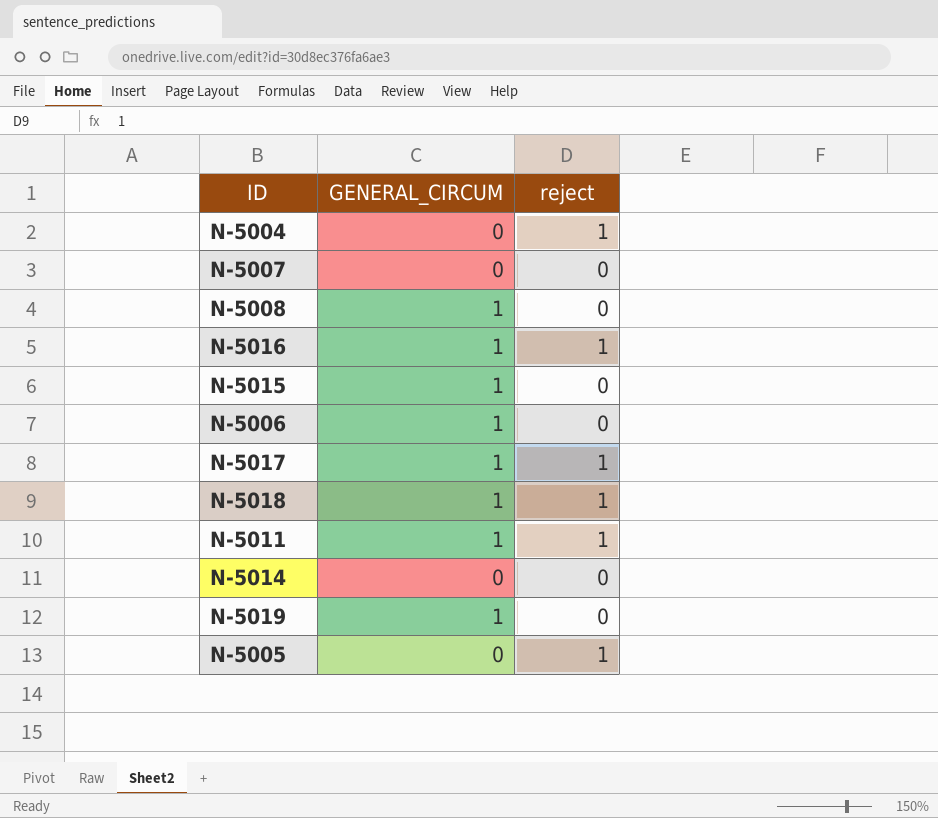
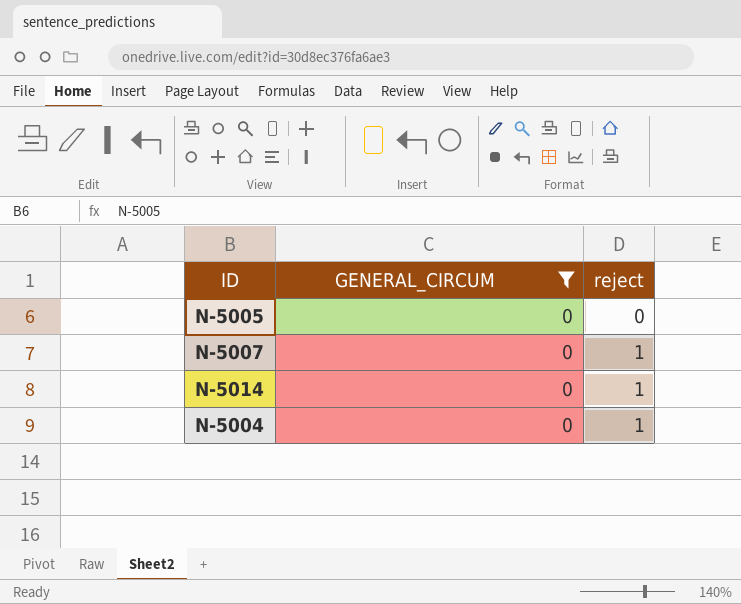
filter: none -> GENERAL_CIRCUM = 0
row order: none -> reject ascending
N-5005 | reject: 1 -> 0
N-5007 | reject: 0 -> 1
N-5014 | reject: 0 -> 1

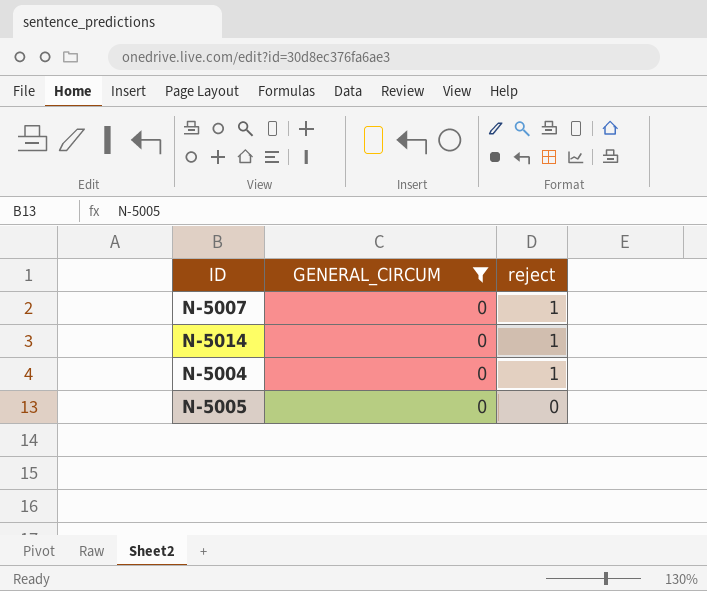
row order: reject ascending -> reject descending

